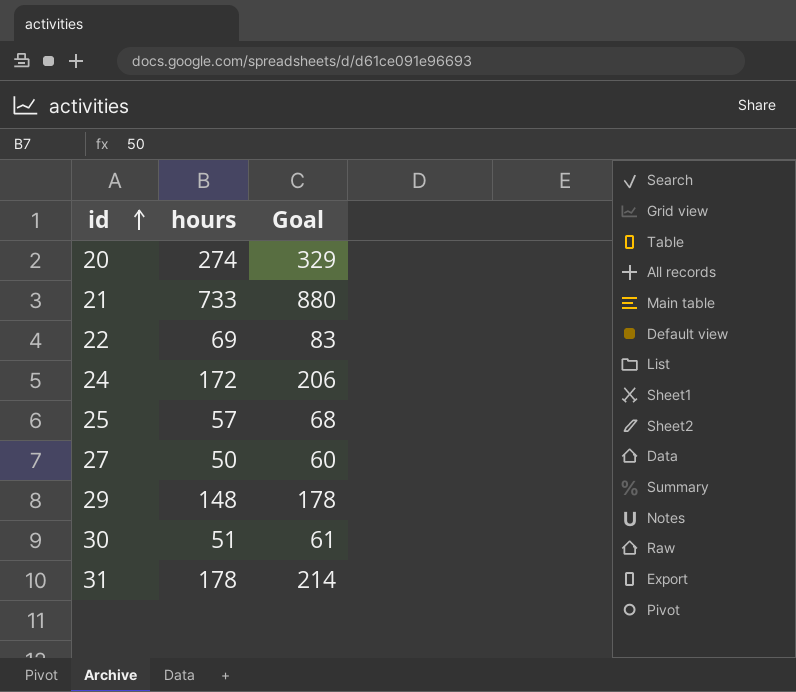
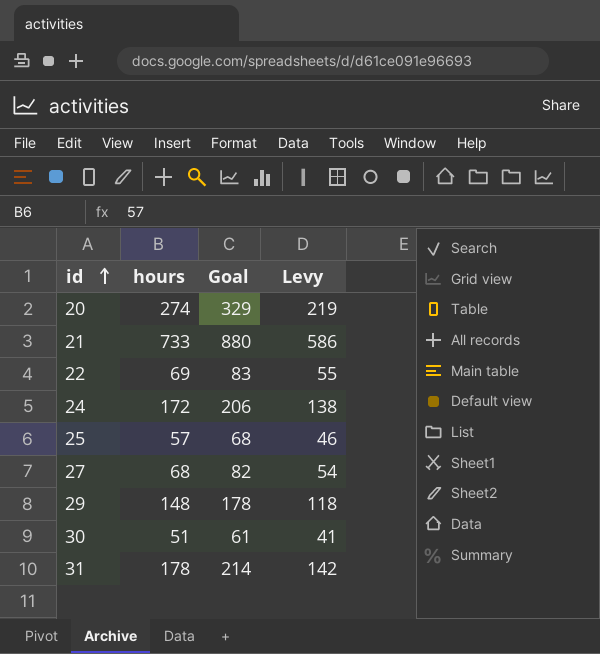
column Levy | formula: none -> [hours] * 0.8
27 | hours: 50 -> 68
27 | Goal: 60 -> 82

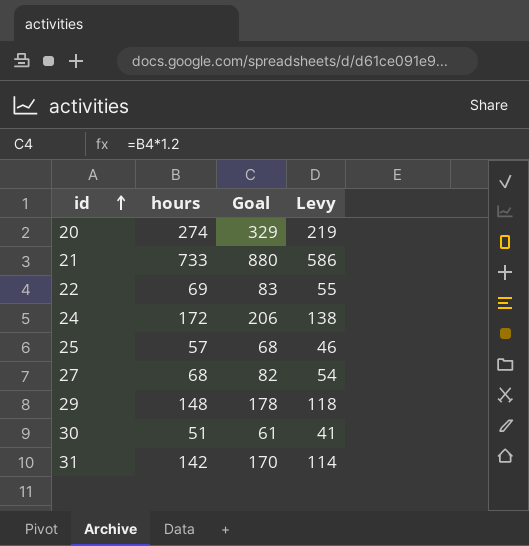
31 | hours: 178 -> 142
31 | Goal: 214 -> 170
31 | Levy: 142 -> 114

